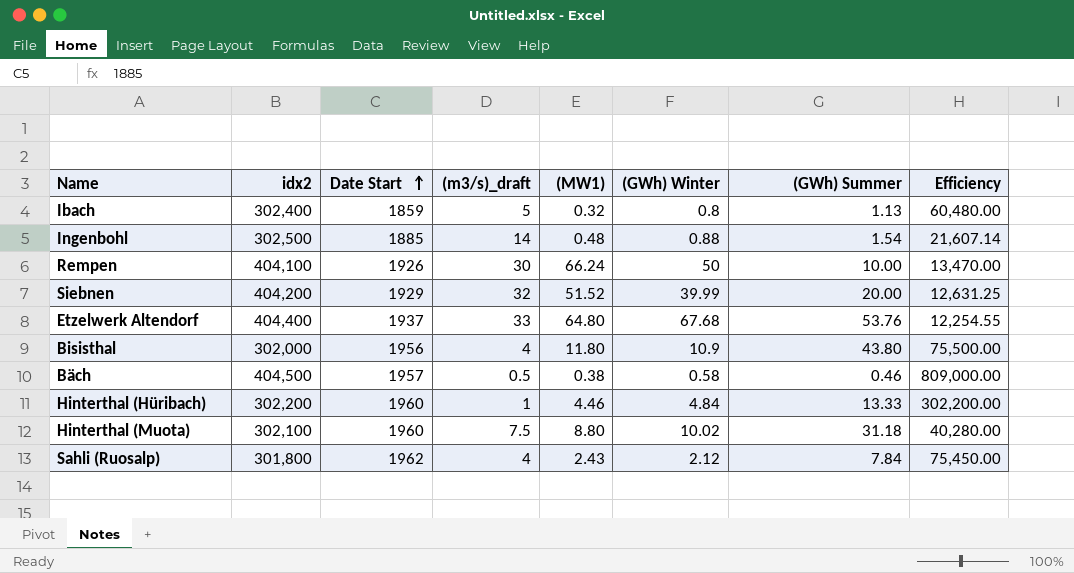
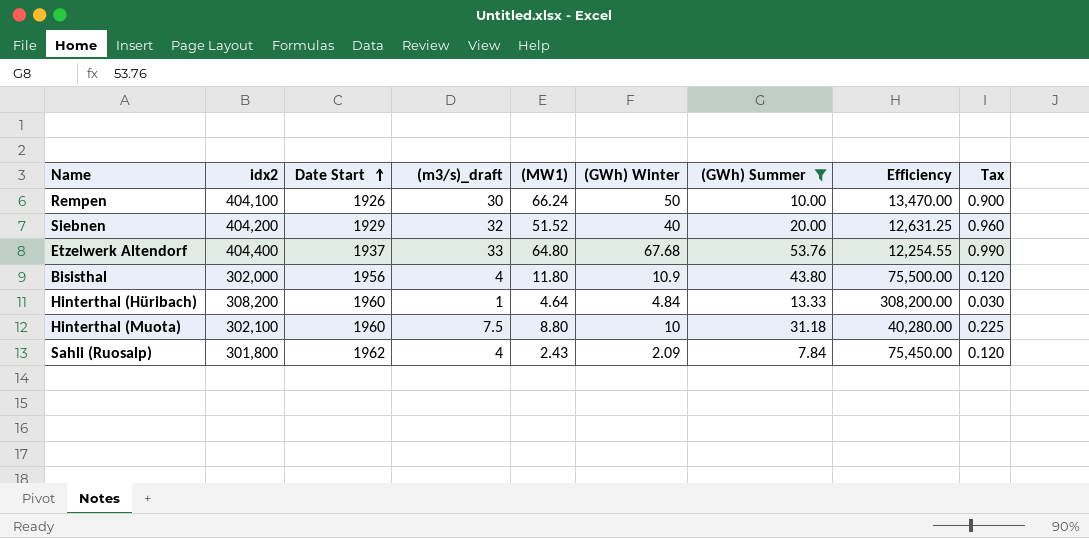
filter: none -> (GWh) Summer >= 7.84
column Tax | formula: none -> [(m3/s)_draft] * 0.03
Siebnen | (GWh) Winter: 39.99 -> 40
Hinterthal (Hüribach) | idx2: 302,200 -> 308,200
Hinterthal (Hüribach) | (MW1): 4.46 -> 4.64
Hinterthal (Hüribach) | Efficiency: 302,200.00 -> 308,200.00
Hinterthal (Muota) | (GWh) Winter: 10.02 -> 10
Sahli (Ruosalp) | (GWh) Winter: 2.12 -> 2.09

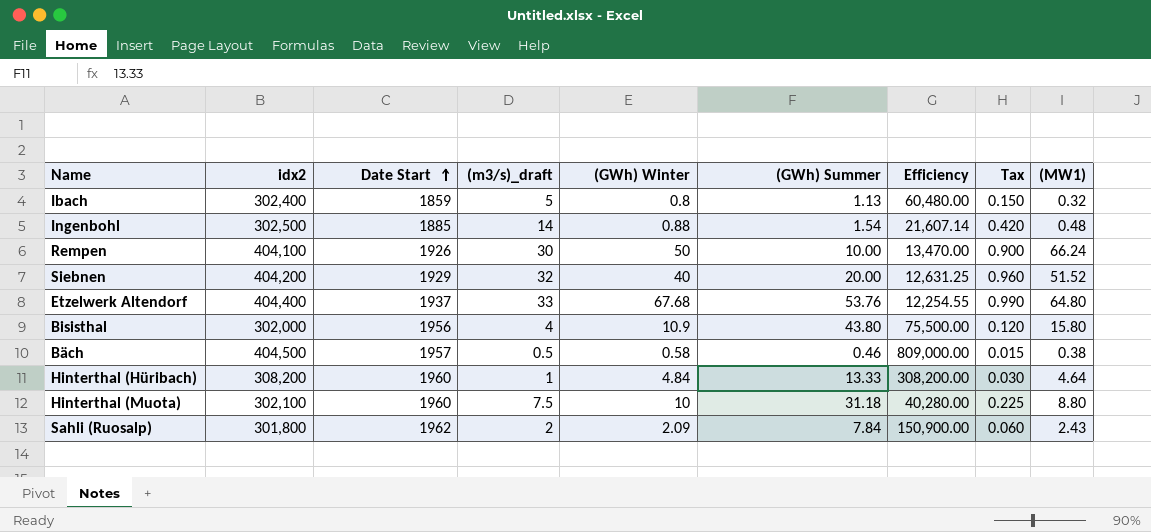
filter: (GWh) Summer >= 7.84 -> none
column (MW1) | position: 5 -> 9
Bisisthal | (MW1): 11.80 -> 15.80
Sahli (Ruosalp) | (m3/s)_draft: 4 -> 2
Sahli (Ruosalp) | Efficiency: 75,450.00 -> 150,900.00
Sahli (Ruosalp) | Tax: 0.120 -> 0.060

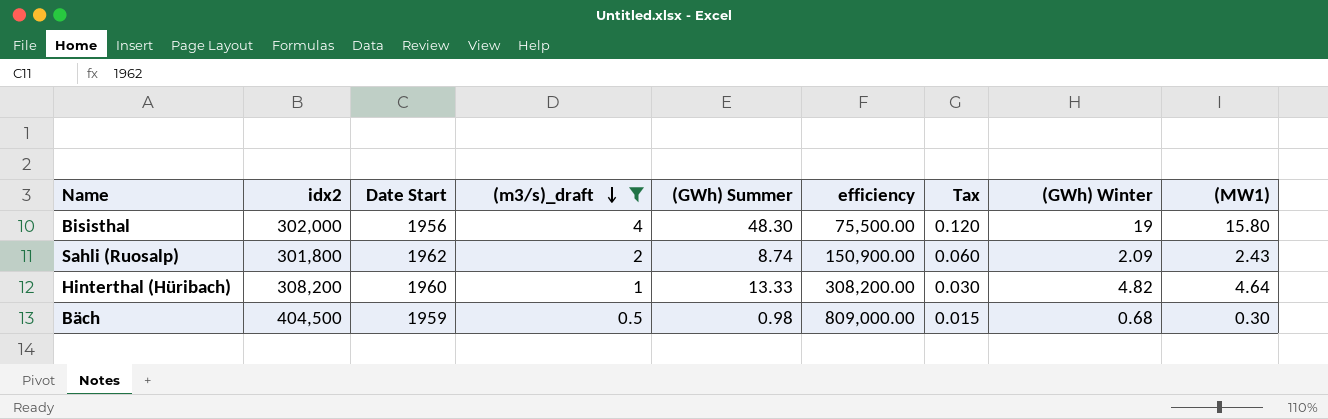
filter: none -> (m3/s)_draft <= 4
row order: Date Start ascending -> (m3/s)_draft descending
column name: Efficiency -> efficiency
column (GWh) Winter | position: 5 -> 8
Bisisthal | (GWh) Summer: 43.80 -> 48.30
Bisisthal | (GWh) Winter: 10.9 -> 19
Sahli (Ruosalp) | (GWh) Summer: 7.84 -> 8.74
Hinterthal (Hüribach) | (GWh) Winter: 4.84 -> 4.82
Bäch | Date Start: 1957 -> 1959
Bäch | (GWh) Summer: 0.46 -> 0.98
Bäch | (GWh) Winter: 0.58 -> 0.68
Bäch | (MW1): 0.38 -> 0.30

